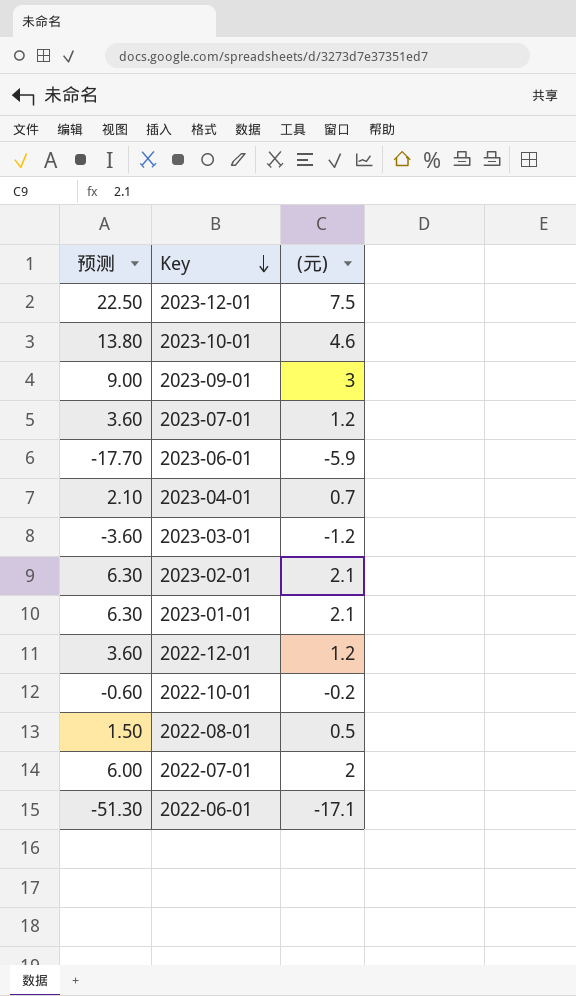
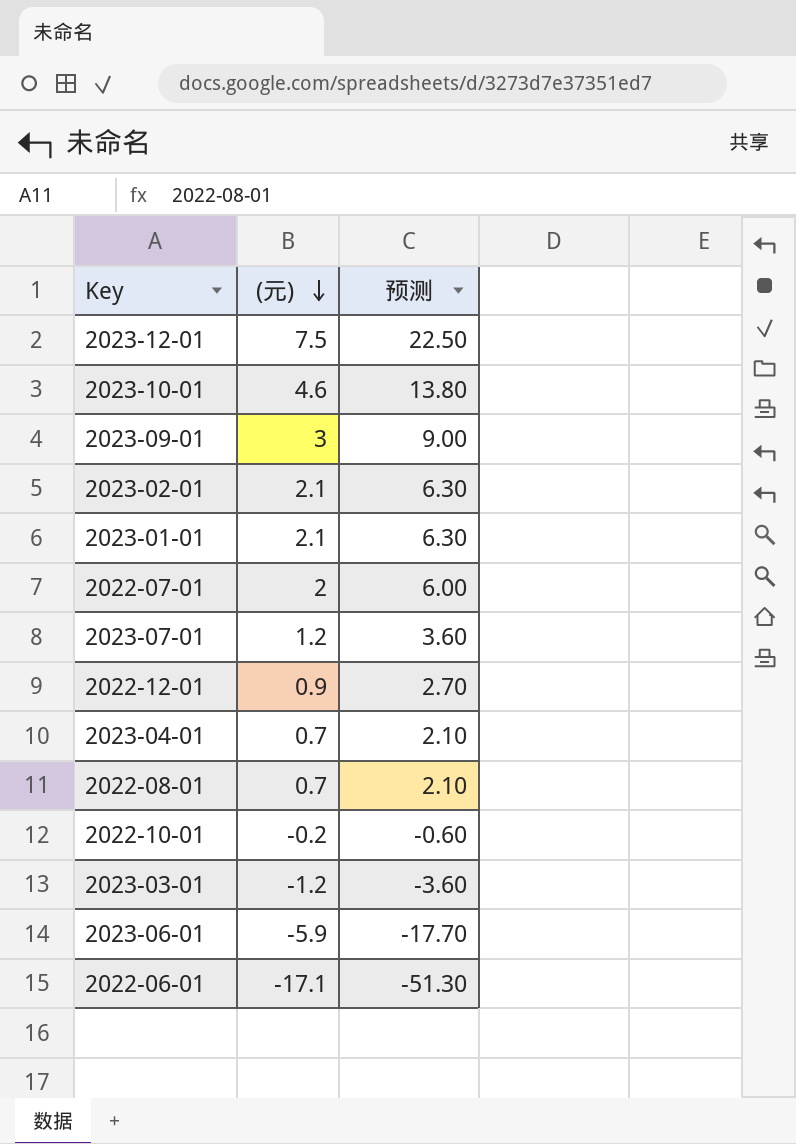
row order: Key descending -> (元) descending
column 预测 | position: 1 -> 3
2022-12-01 | (元): 1.2 -> 0.9
2022-12-01 | 预测: 3.60 -> 2.70
2022-08-01 | (元): 0.5 -> 0.7
2022-08-01 | 预测: 1.50 -> 2.10

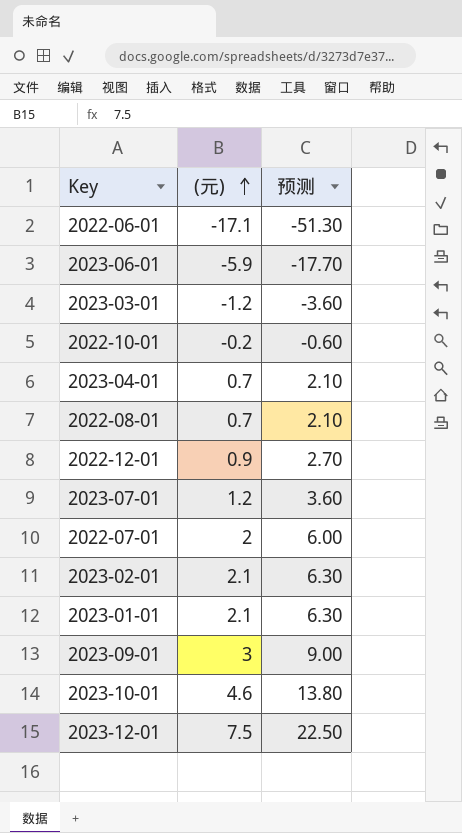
row order: (元) descending -> (元) ascending

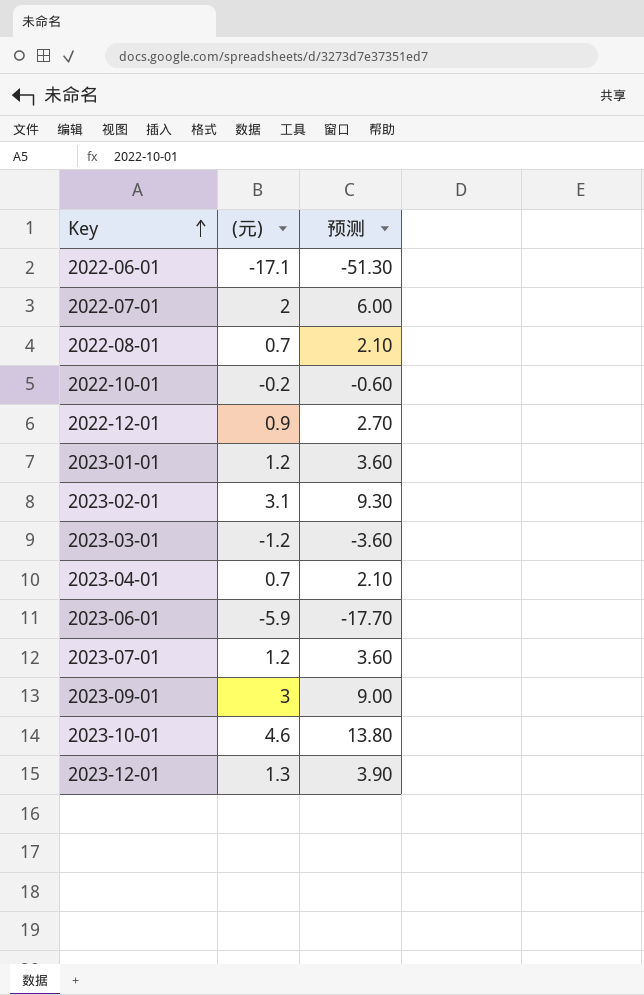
row order: (元) ascending -> Key ascending
2023-01-01 | (元): 2.1 -> 1.2
2023-01-01 | 预测: 6.30 -> 3.60
2023-02-01 | (元): 2.1 -> 3.1
2023-02-01 | 预测: 6.30 -> 9.30
2023-12-01 | (元): 7.5 -> 1.3
2023-12-01 | 预测: 22.50 -> 3.90

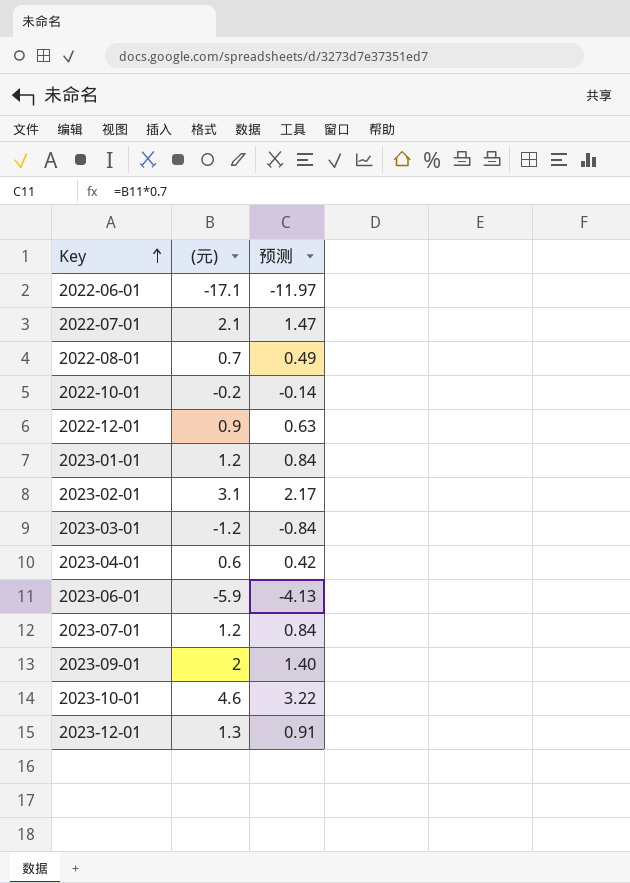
column 预测 | formula: [(元)] * 3 -> [(元)] * 0.7
2022-07-01 | (元): 2 -> 2.1
2023-04-01 | (元): 0.7 -> 0.6
2023-09-01 | (元): 3 -> 2

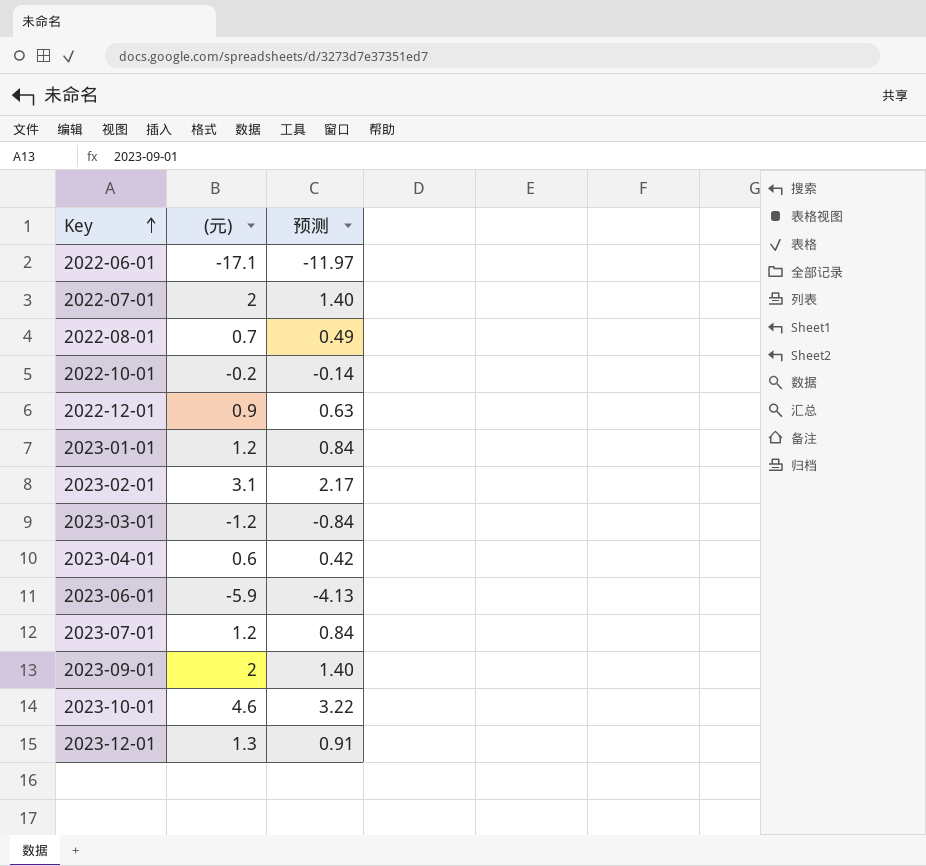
2022-07-01 | (元): 2.1 -> 2
2022-07-01 | 预测: 1.47 -> 1.40

